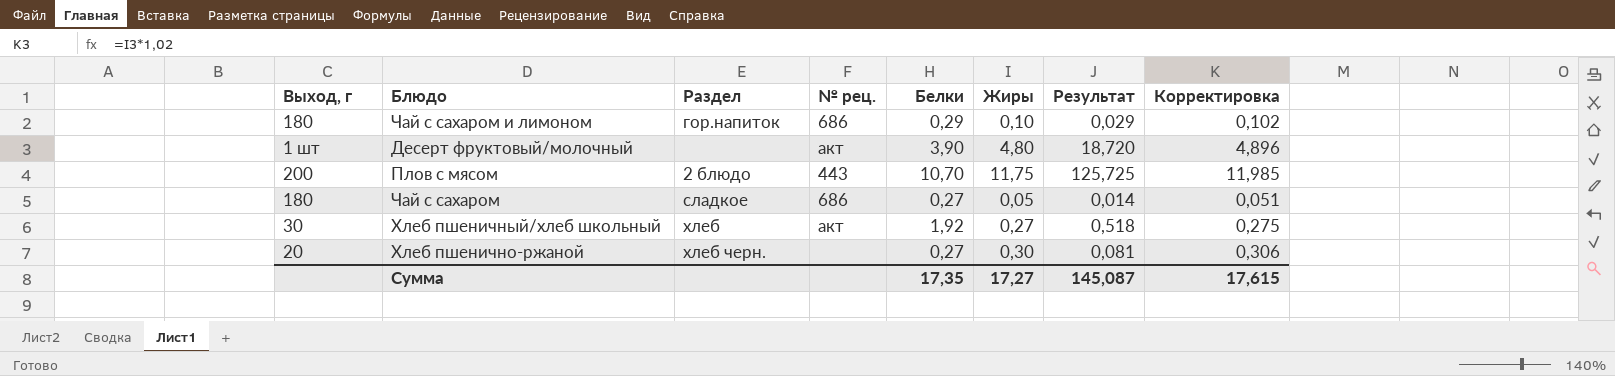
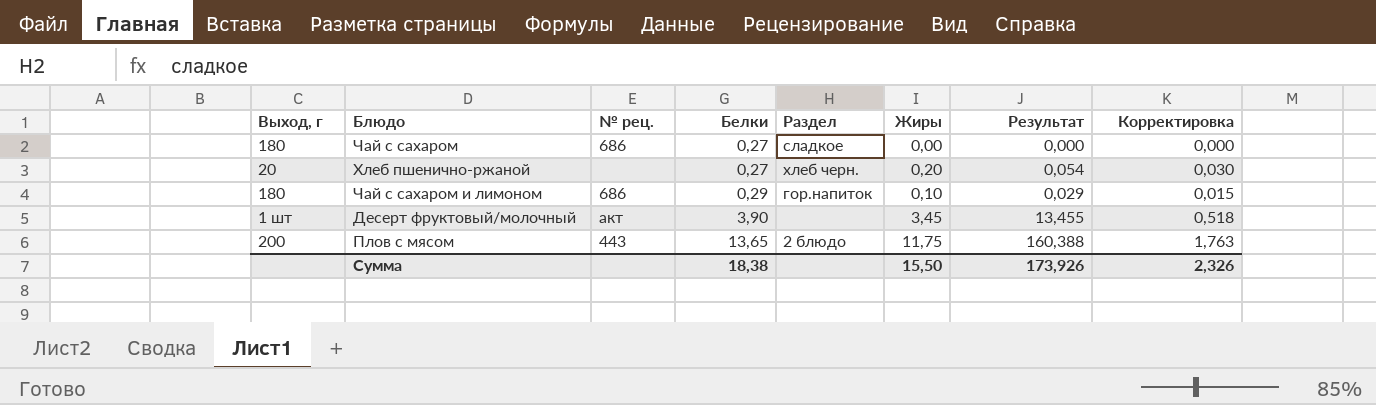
row order: none -> Белки ascending
column Раздел | position: 3 -> 5
column Корректировка | formula: [Жиры] * 1,02 -> [Жиры] * 0,15
row Хлеб пшеничный/хлеб школьный: 30 | хлеб | акт | 1,92 | 0,27 | 0,518 | 0,275 -> none
Чай с сахаром | Жиры: 0,05 -> 0,00
Чай с сахаром | Результат: 0,014 -> 0,000
Хлеб пшенично-ржаной | Жиры: 0,30 -> 0,20
Хлеб пшенично-ржаной | Результат: 0,081 -> 0,054
Десерт фруктовый/молочный | Жиры: 4,80 -> 3,45
Десерт фруктовый/молочный | Результат: 18,720 -> 13,455
Плов с мясом | Белки: 10,70 -> 13,65
Плов с мясом | Результат: 125,725 -> 160,388
Сумма | Белки: 17,35 -> 18,38
Сумма | Жиры: 17,27 -> 15,50
Сумма | Результат: 145,087 -> 173,926
Сумма | Корректировка: 17,615 -> 2,326

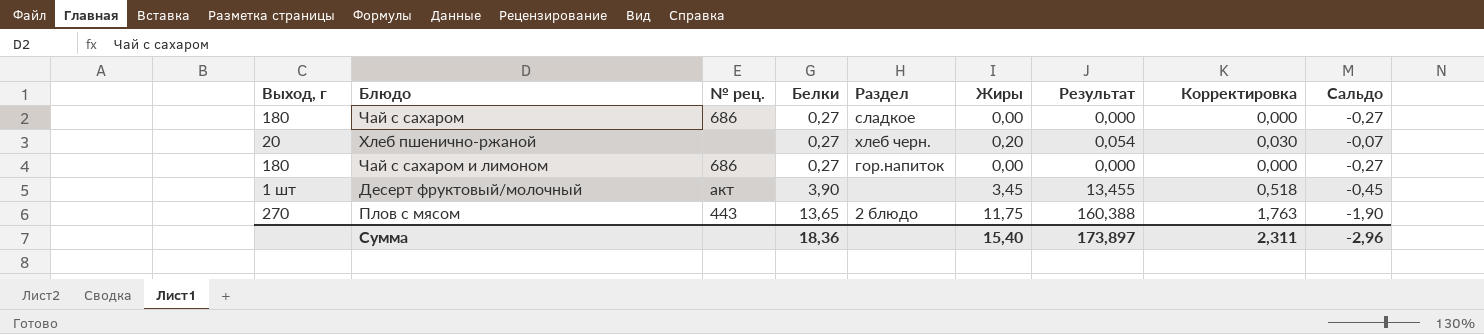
column Сальдо | formula: none -> [Жиры] - [Белки]
Чай с сахаром и лимоном | Белки: 0,29 -> 0,27
Чай с сахаром и лимоном | Жиры: 0,10 -> 0,00
Чай с сахаром и лимоном | Результат: 0,029 -> 0,000
Чай с сахаром и лимоном | Корректировка: 0,015 -> 0,000
Плов с мясом | Выход, г: 200 -> 270
Сумма | Белки: 18,38 -> 18,36
Сумма | Жиры: 15,50 -> 15,40
Сумма | Результат: 173,926 -> 173,897
Сумма | Корректировка: 2,326 -> 2,311

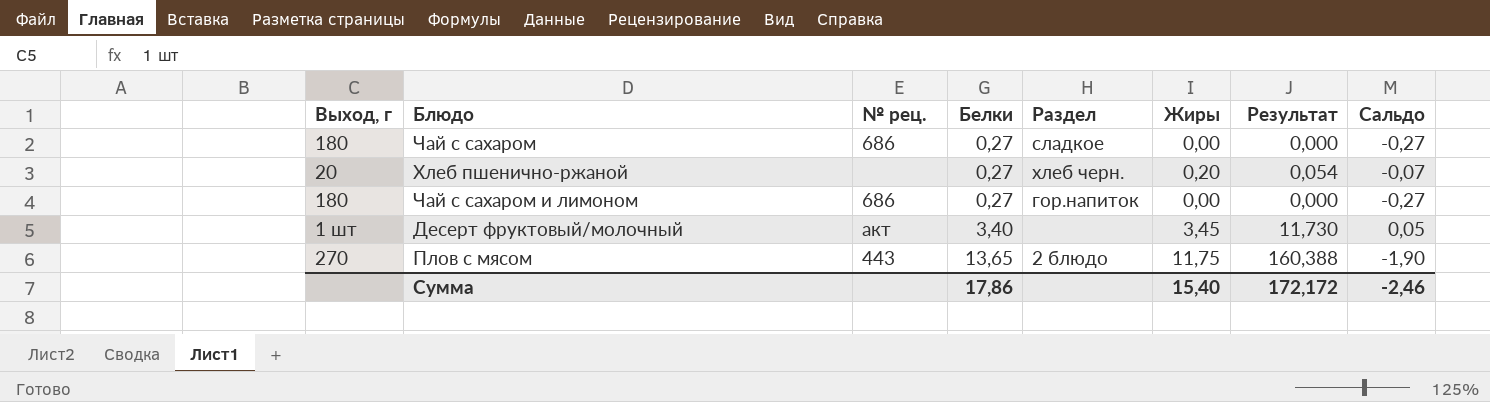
column Корректировка | formula: [Жиры] * 0,15 -> none
Десерт фруктовый/молочный | Белки: 3,90 -> 3,40
Десерт фруктовый/молочный | Результат: 13,455 -> 11,730
Десерт фруктовый/молочный | Сальдо: -0,45 -> 0,05
Сумма | Белки: 18,36 -> 17,86
Сумма | Результат: 173,897 -> 172,172
Сумма | Сальдо: -2,96 -> -2,46

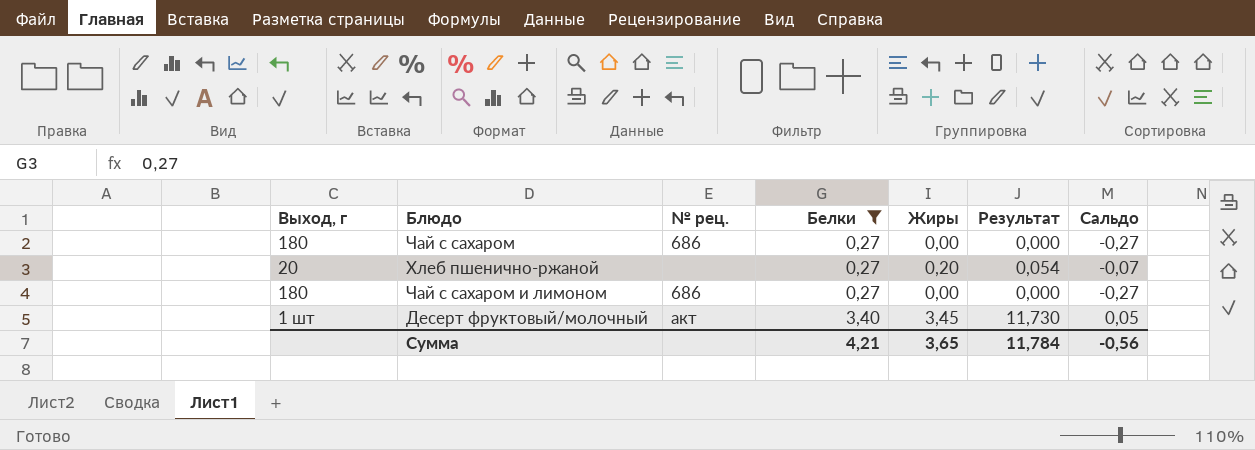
filter: none -> Белки != 13,65
column Раздел | position: 5 -> none
Сумма | Белки: 17,86 -> 4,21
Сумма | Жиры: 15,40 -> 3,65
Сумма | Результат: 172,172 -> 11,784
Сумма | Сальдо: -2,46 -> -0,56

